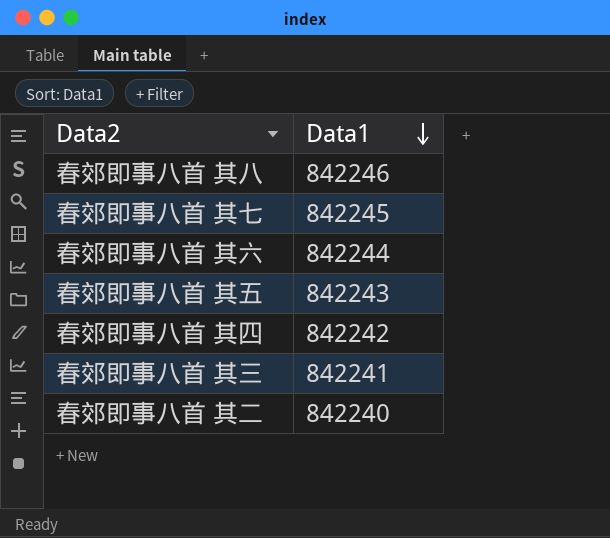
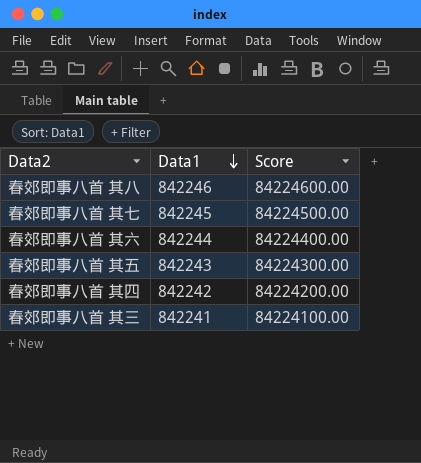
column Score | formula: none -> [Data1] * 100
row 春郊即事八首 其二: 842240 -> none

